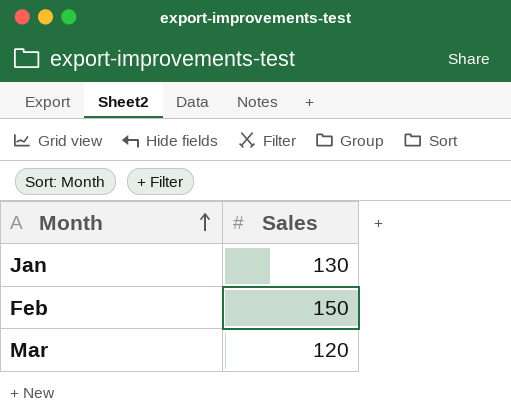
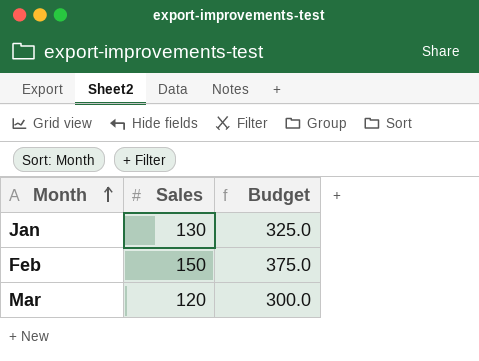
column Budget | formula: none -> [Sales] * 2.5

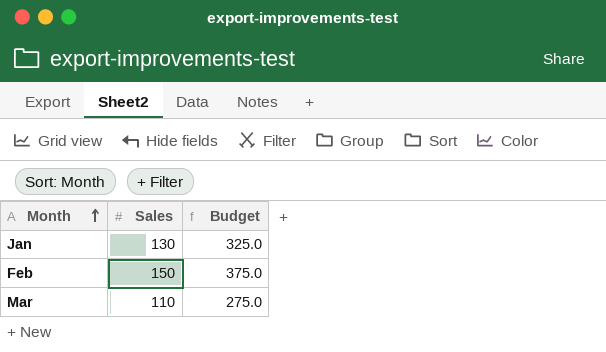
Mar | Sales: 120 -> 110
Mar | Budget: 300.0 -> 275.0

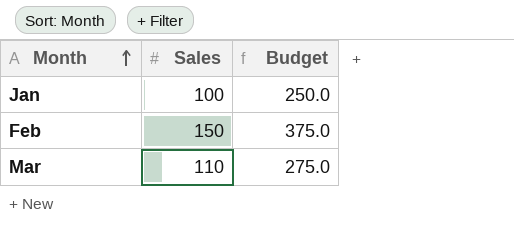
Jan | Sales: 130 -> 100
Jan | Budget: 325.0 -> 250.0

